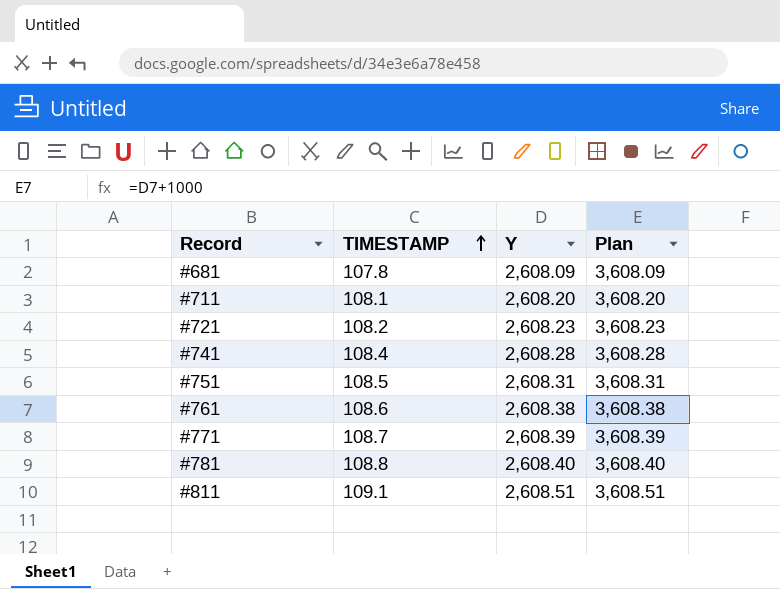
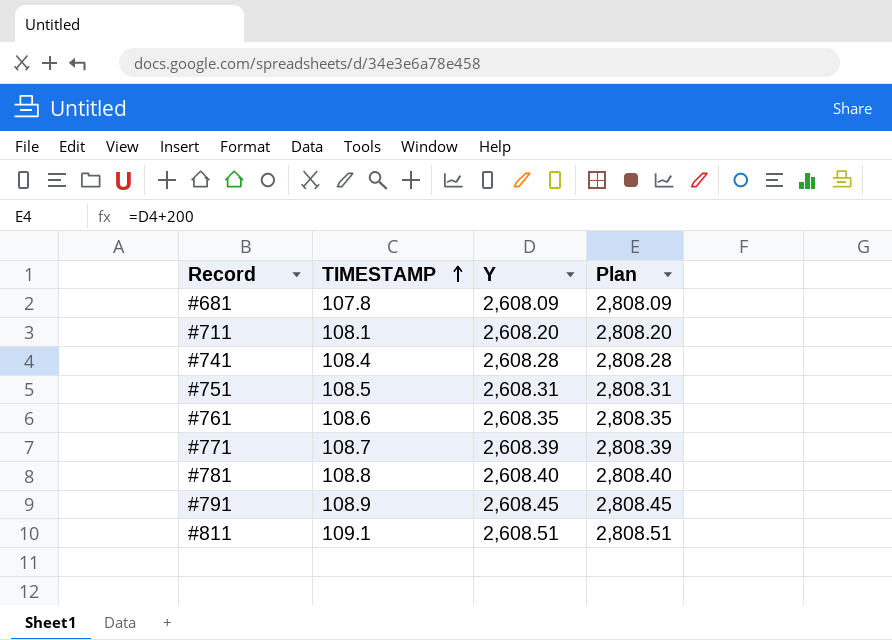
column Plan | formula: [Y] + 1000 -> [Y] + 200
row #721: 108.2 | 2,608.23 | 3,608.23 -> none
#761 | Y: 2,608.38 -> 2,608.35
row #791: none -> 108.9 | 2,608.45 | 2,808.45

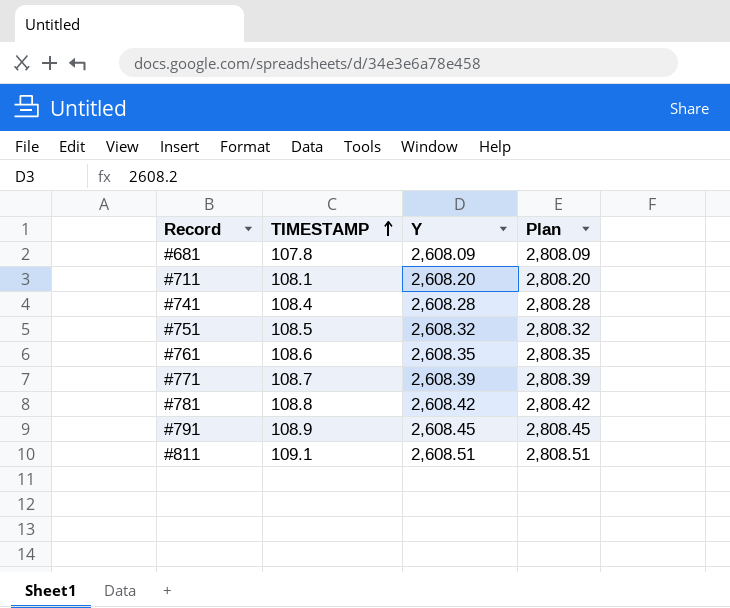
#751 | Y: 2,608.31 -> 2,608.32
#751 | Plan: 2,808.31 -> 2,808.32
#781 | Y: 2,608.40 -> 2,608.42
#781 | Plan: 2,808.40 -> 2,808.42

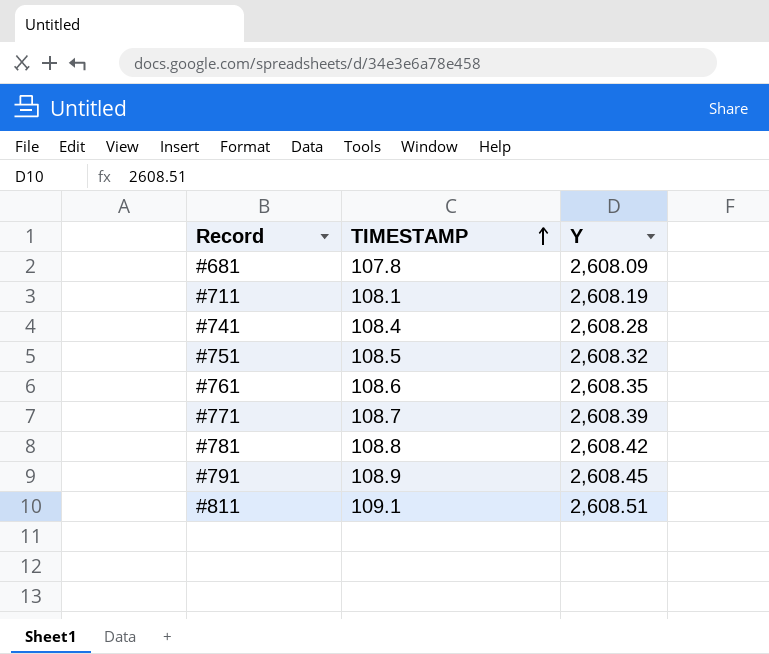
column Plan | formula: [Y] + 200 -> none
#711 | Y: 2,608.20 -> 2,608.19

